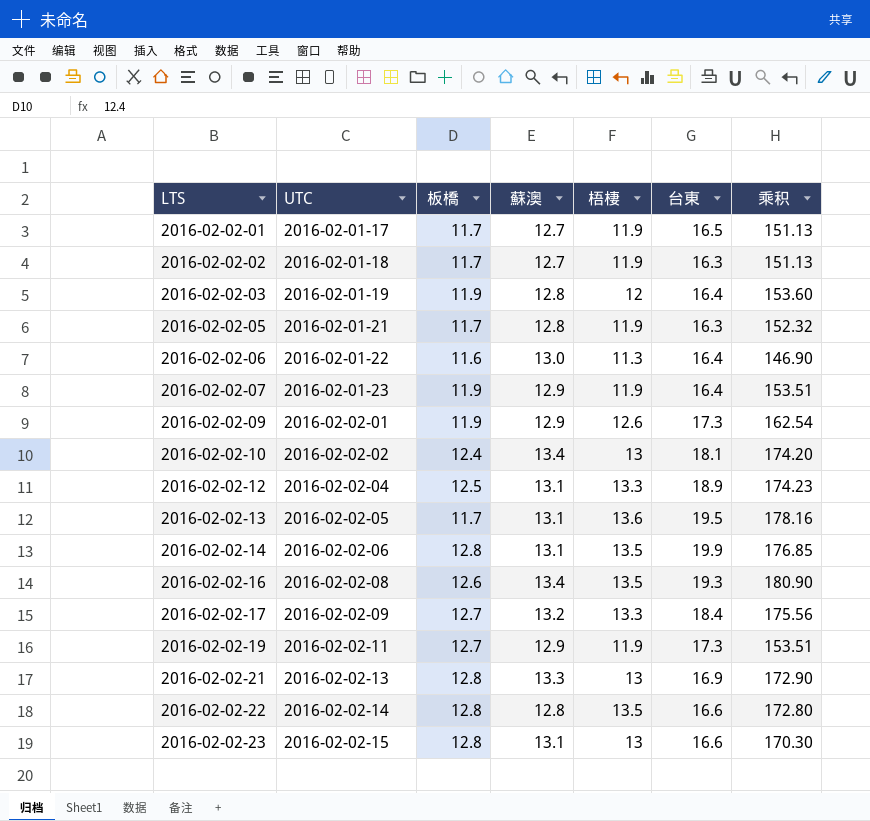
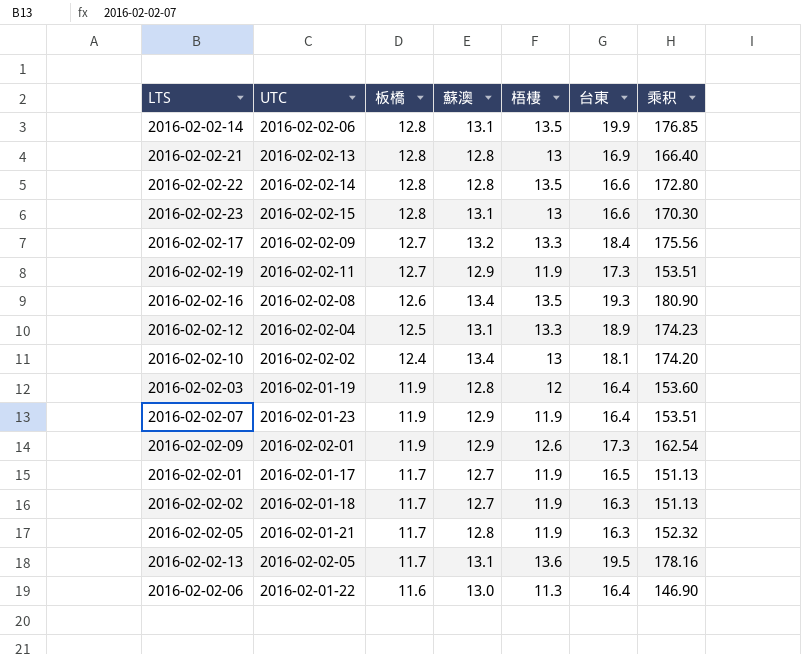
row order: LTS ascending -> 板橋 descending
2016-02-02-21 | 蘇澳: 13.3 -> 12.8
2016-02-02-21 | 乘积: 172.90 -> 166.40

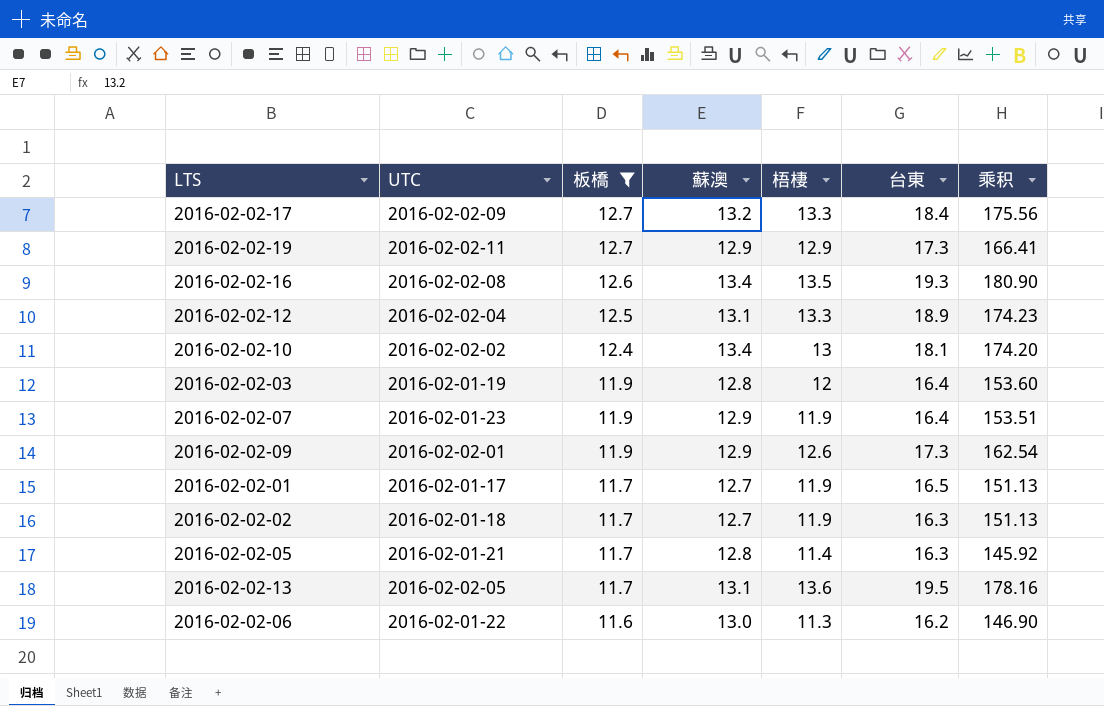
filter: none -> 板橋 != 12.8
2016-02-02-19 | 梧棲: 11.9 -> 12.9
2016-02-02-19 | 乘积: 153.51 -> 166.41
2016-02-02-05 | 梧棲: 11.9 -> 11.4
2016-02-02-05 | 乘积: 152.32 -> 145.92
2016-02-02-06 | 台東: 16.4 -> 16.2

